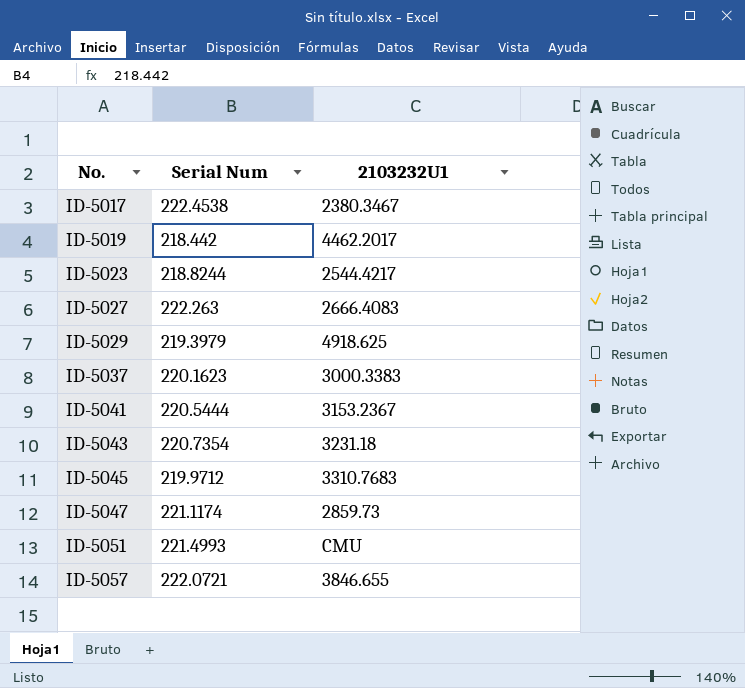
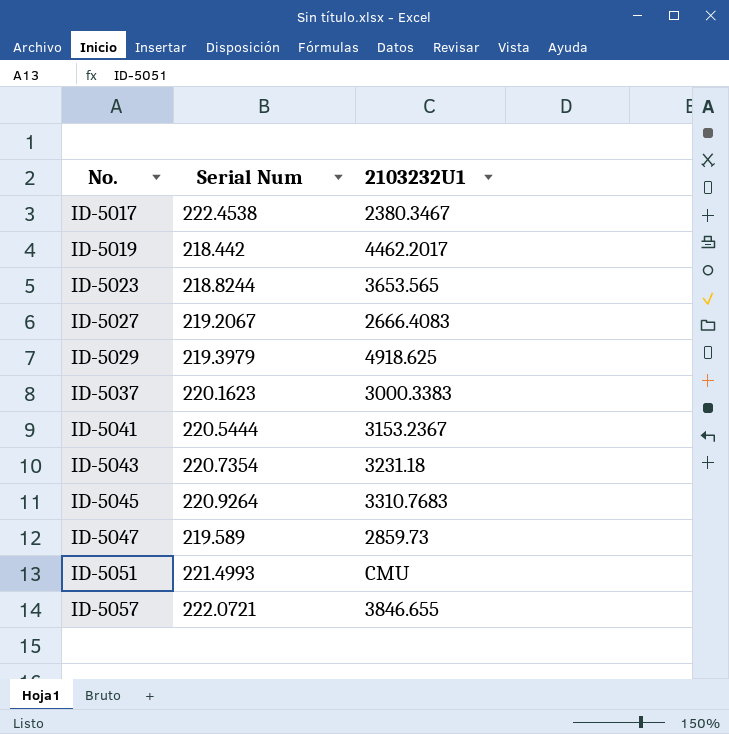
ID-5023 | 2103232U1: 2544.4217 -> 3653.565
ID-5027 | Serial Num: 222.263 -> 219.2067
ID-5045 | Serial Num: 219.9712 -> 220.9264
ID-5047 | Serial Num: 221.1174 -> 219.589

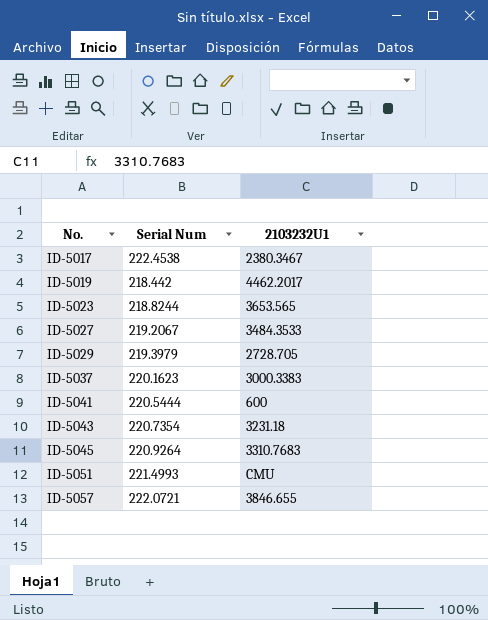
row ID-5047: 219.589 | 2859.73 -> none
ID-5027 | 2103232U1: 2666.4083 -> 3484.3533
ID-5029 | 2103232U1: 4918.625 -> 2728.705
ID-5041 | 2103232U1: 3153.2367 -> 600

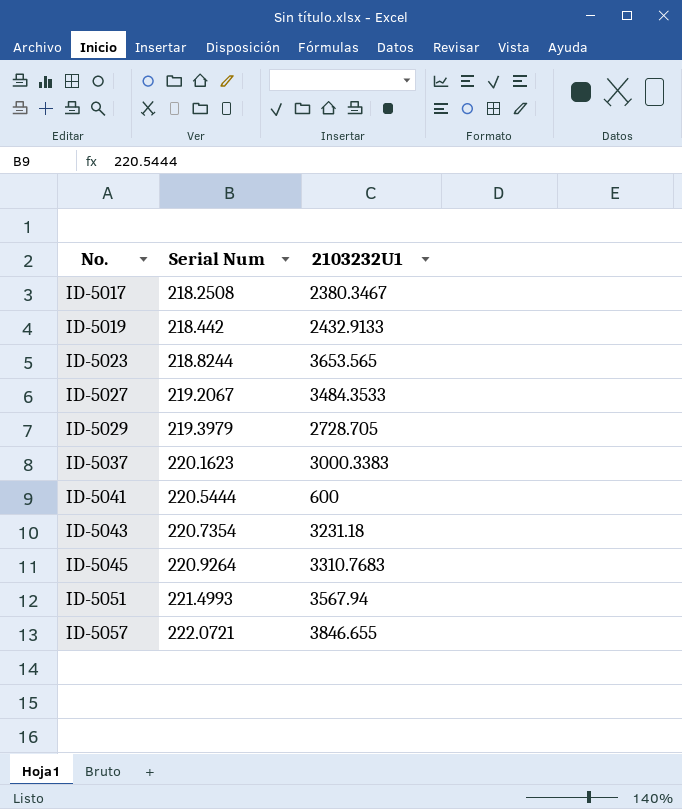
ID-5017 | Serial Num: 222.4538 -> 218.2508
ID-5019 | 2103232U1: 4462.2017 -> 2432.9133
ID-5051 | 2103232U1: CMU -> 3567.94

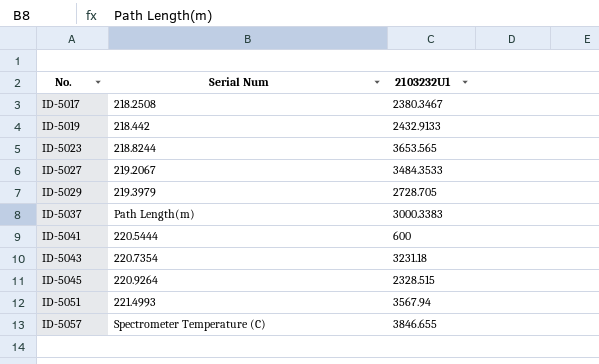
ID-5037 | Serial Num: 220.1623 -> Path Length(m)
ID-5045 | 2103232U1: 3310.7683 -> 2328.515
ID-5057 | Serial Num: 222.0721 -> Spectrometer Temperature (C)

